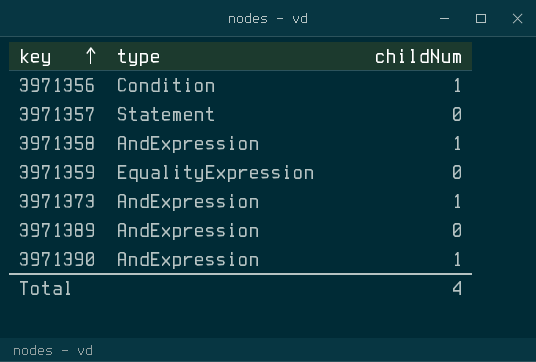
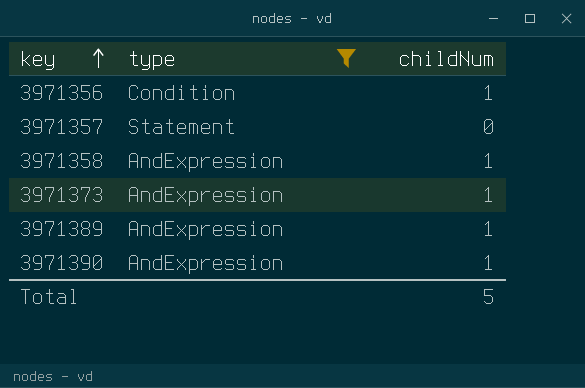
filter: none -> type != EqualityExpression
3971389 | childNum: 0 -> 1
Total | childNum: 4 -> 5

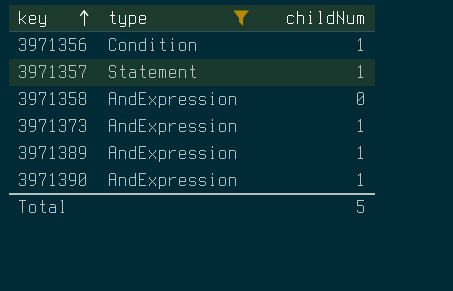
3971357 | childNum: 0 -> 1
3971358 | childNum: 1 -> 0

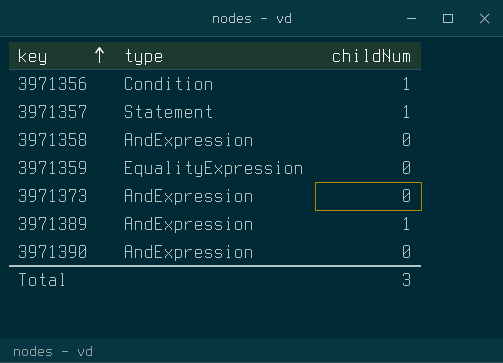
filter: type != EqualityExpression -> none
3971373 | childNum: 1 -> 0
3971390 | childNum: 1 -> 0
Total | childNum: 5 -> 3

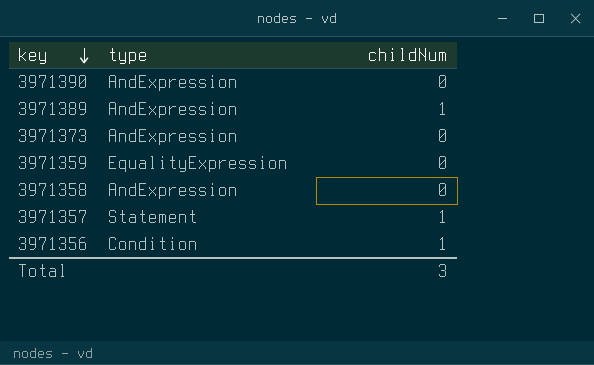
row order: key ascending -> key descending

